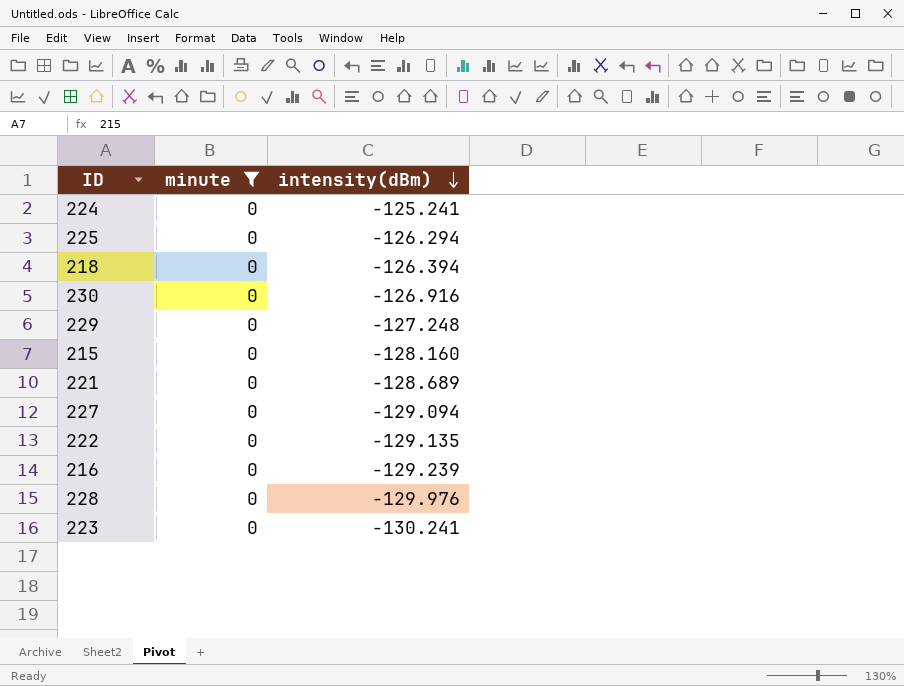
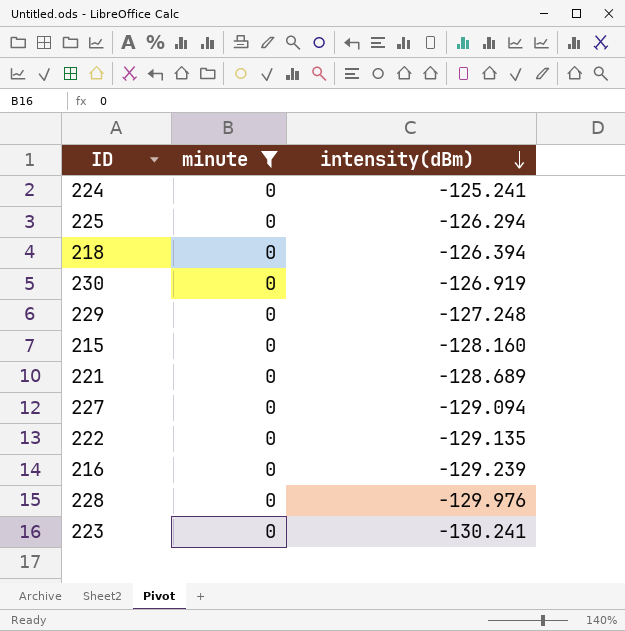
230 | intensity(dBm): -126.916 -> -126.919

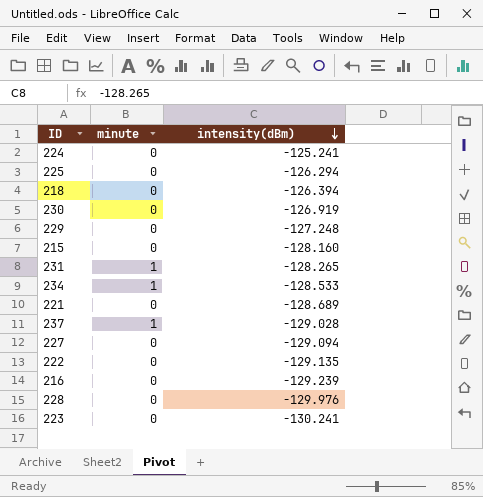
filter: minute = 0 -> none

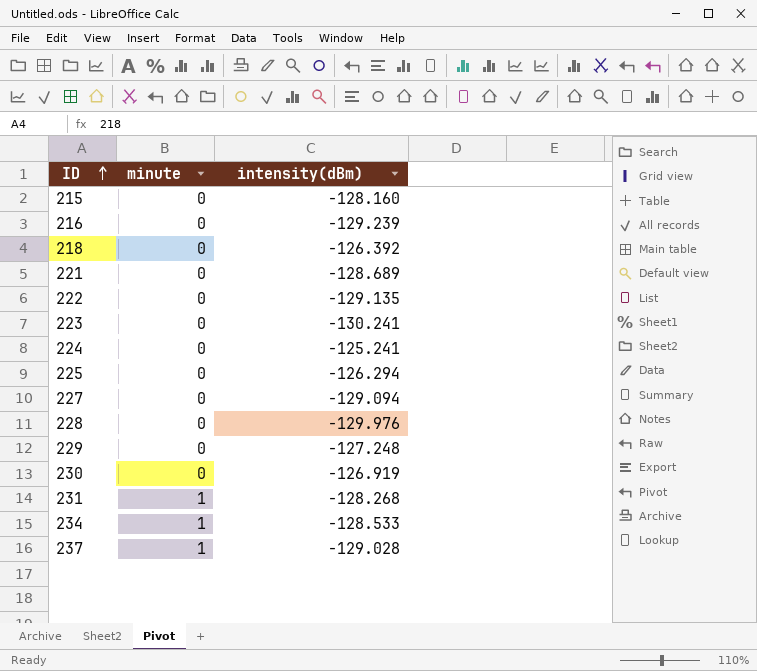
row order: intensity(dBm) descending -> ID ascending
218 | intensity(dBm): -126.394 -> -126.392
231 | intensity(dBm): -128.265 -> -128.268

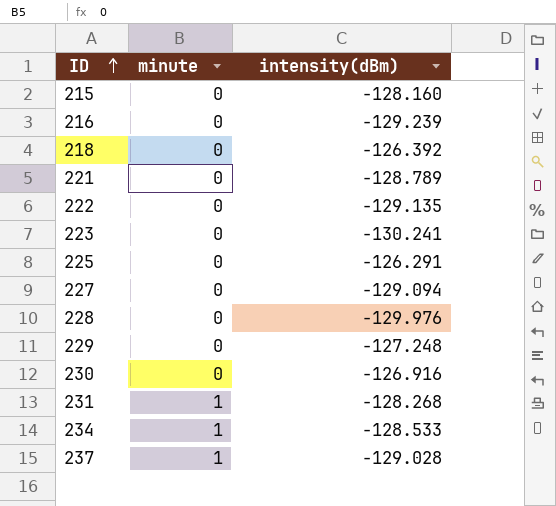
row 224: 0 | -125.241 -> none
221 | intensity(dBm): -128.689 -> -128.789
225 | intensity(dBm): -126.294 -> -126.291
230 | intensity(dBm): -126.919 -> -126.916

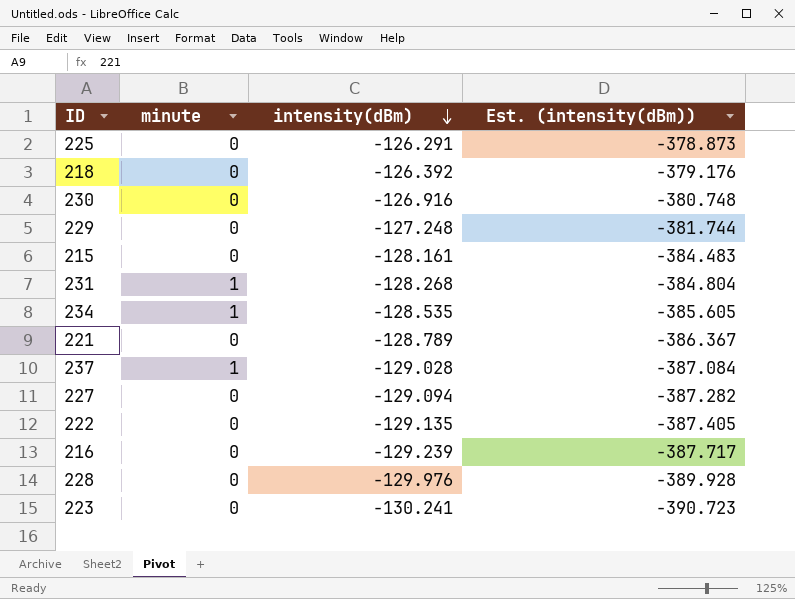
row order: ID ascending -> intensity(dBm) descending
column Est. (intensity(dBm)) | formula: none -> [intensity(dBm)] * 3
215 | intensity(dBm): -128.160 -> -128.161
234 | intensity(dBm): -128.533 -> -128.535

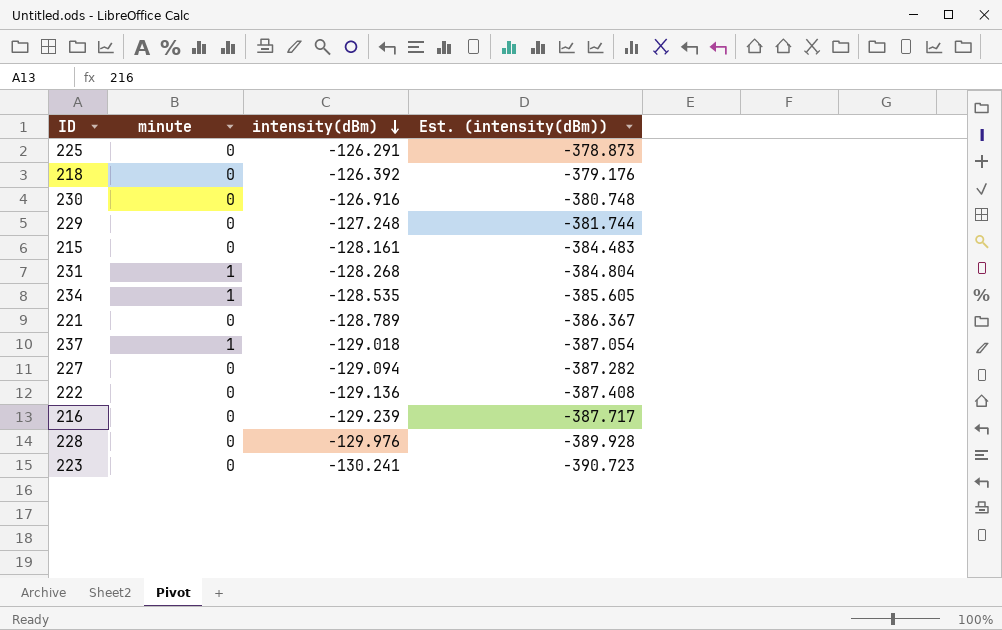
237 | intensity(dBm): -129.028 -> -129.018
237 | Est. (intensity(dBm)): -387.084 -> -387.054
222 | intensity(dBm): -129.135 -> -129.136
222 | Est. (intensity(dBm)): -387.405 -> -387.408

